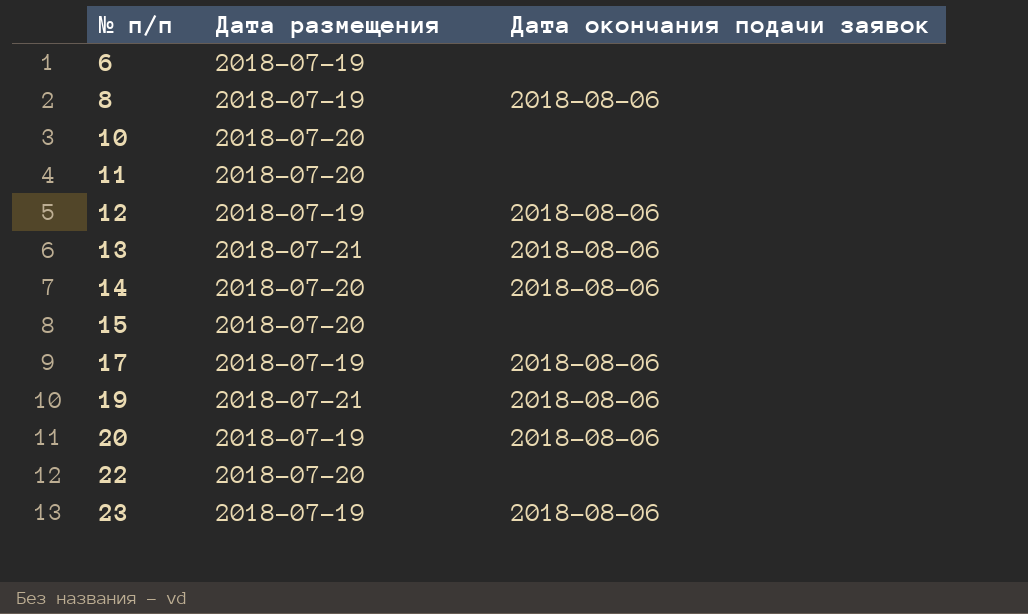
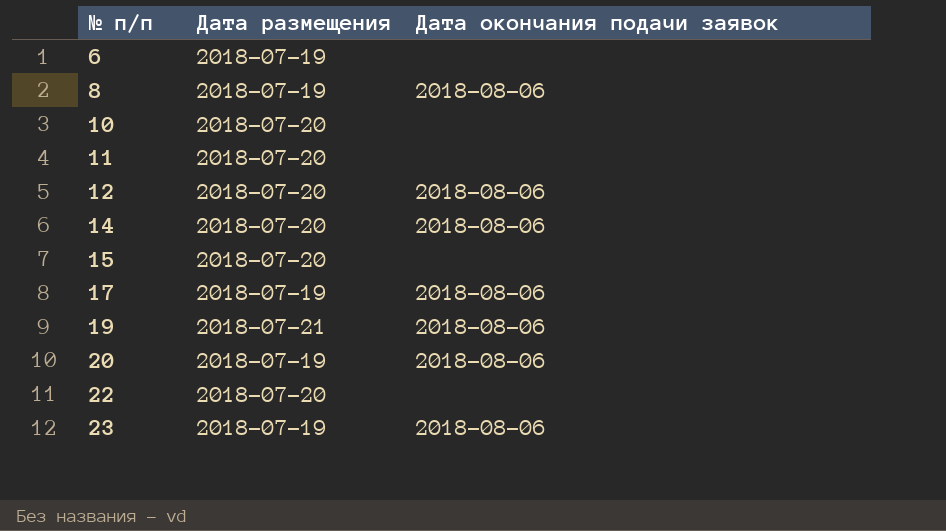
row 13: 2018-07-21 | 2018-08-06 -> none
12 | Дата размещения: 2018-07-19 -> 2018-07-20

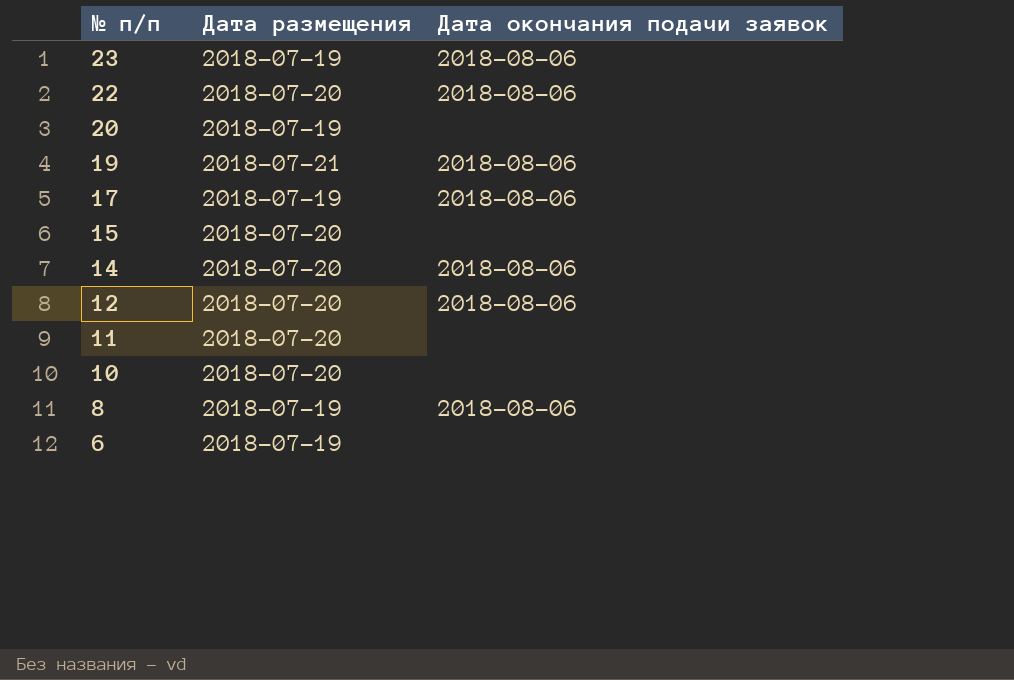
row order: № п/п ascending -> № п/п descending
22 | Дата окончания подачи заявок: none -> 2018-08-06
20 | Дата окончания подачи заявок: 2018-08-06 -> none

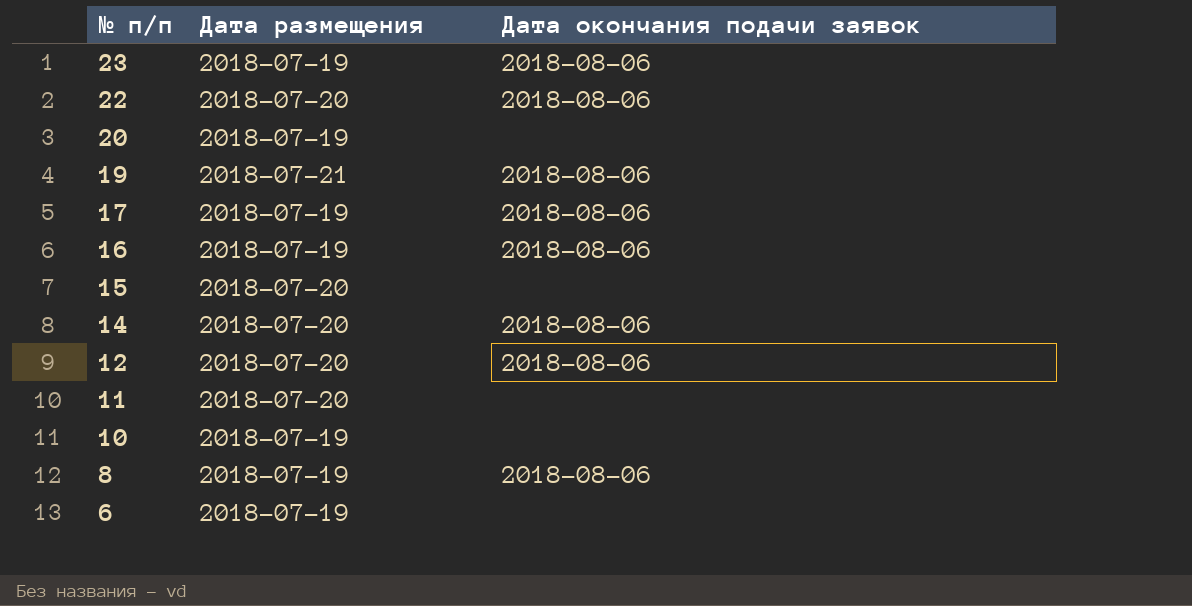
row 16: none -> 2018-07-19 | 2018-08-06
10 | Дата размещения: 2018-07-20 -> 2018-07-19

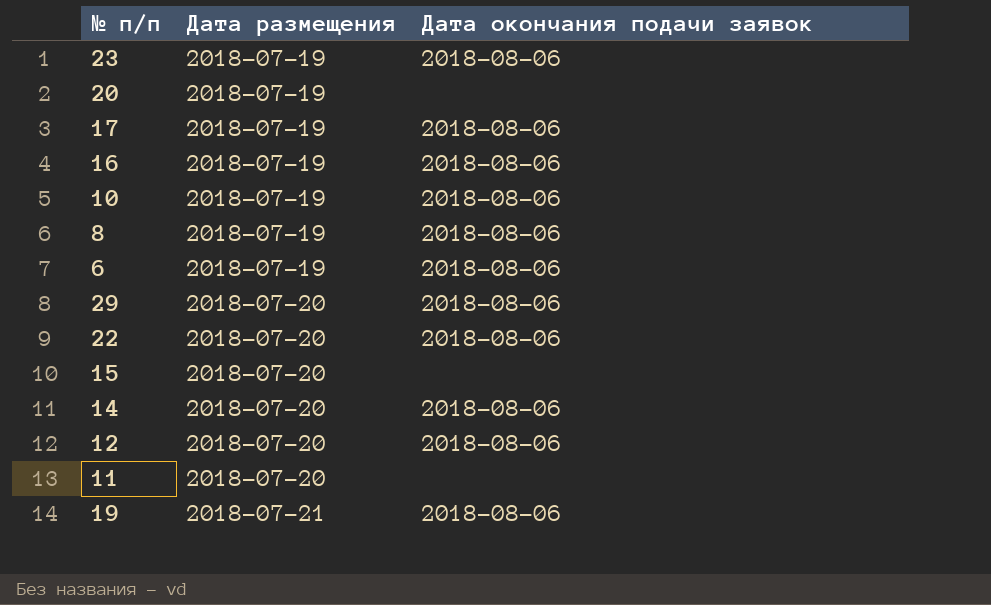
row order: № п/п descending -> Дата размещения ascending
10 | Дата окончания подачи заявок: none -> 2018-08-06
6 | Дата окончания подачи заявок: none -> 2018-08-06
row 29: none -> 2018-07-20 | 2018-08-06

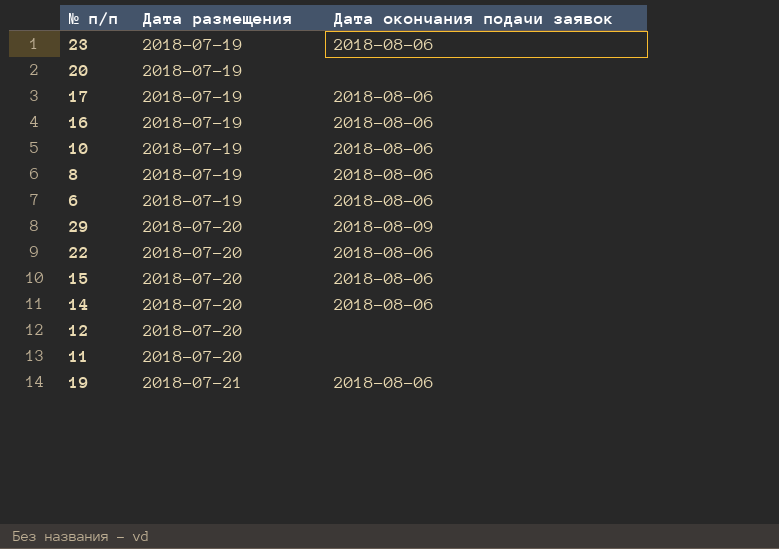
29 | Дата окончания подачи заявок: 2018-08-06 -> 2018-08-09
15 | Дата окончания подачи заявок: none -> 2018-08-06
12 | Дата окончания подачи заявок: 2018-08-06 -> none

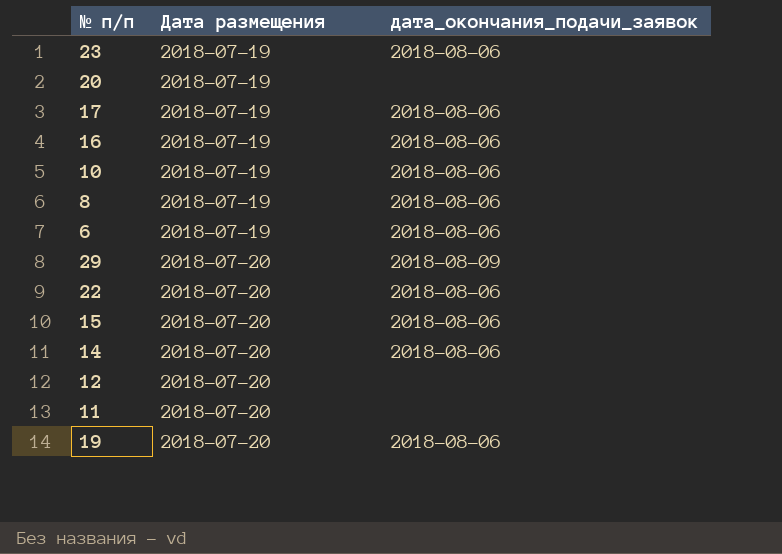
column name: Дата окончания подачи заявок -> дата_окончания_подачи_заявок
19 | Дата размещения: 2018-07-21 -> 2018-07-20

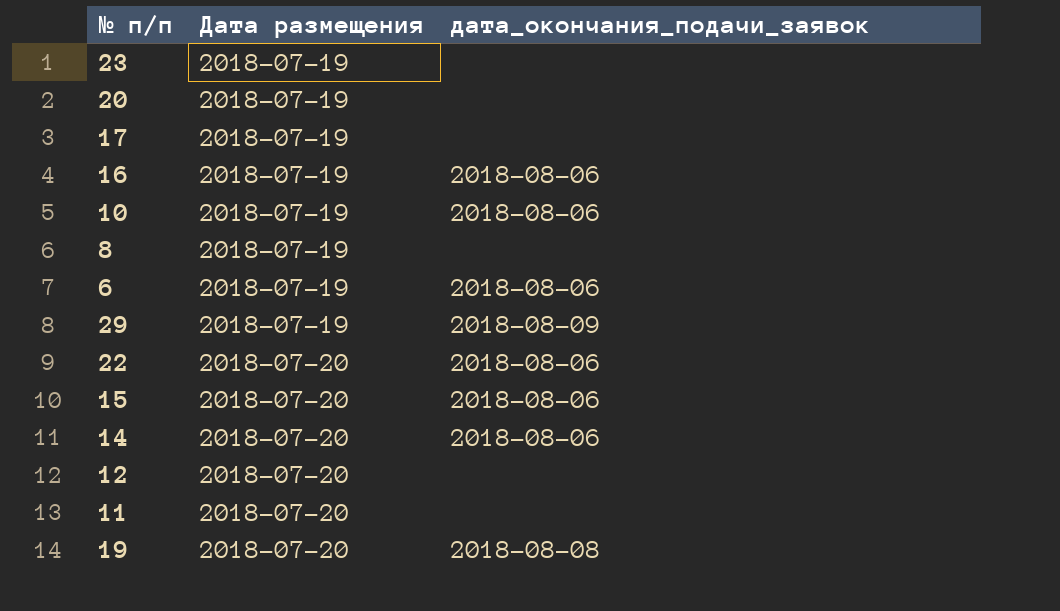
23 | дата_окончания_подачи_заявок: 2018-08-06 -> none
17 | дата_окончания_подачи_заявок: 2018-08-06 -> none
8 | дата_окончания_подачи_заявок: 2018-08-06 -> none
29 | Дата размещения: 2018-07-20 -> 2018-07-19
19 | дата_окончания_подачи_заявок: 2018-08-06 -> 2018-08-08

